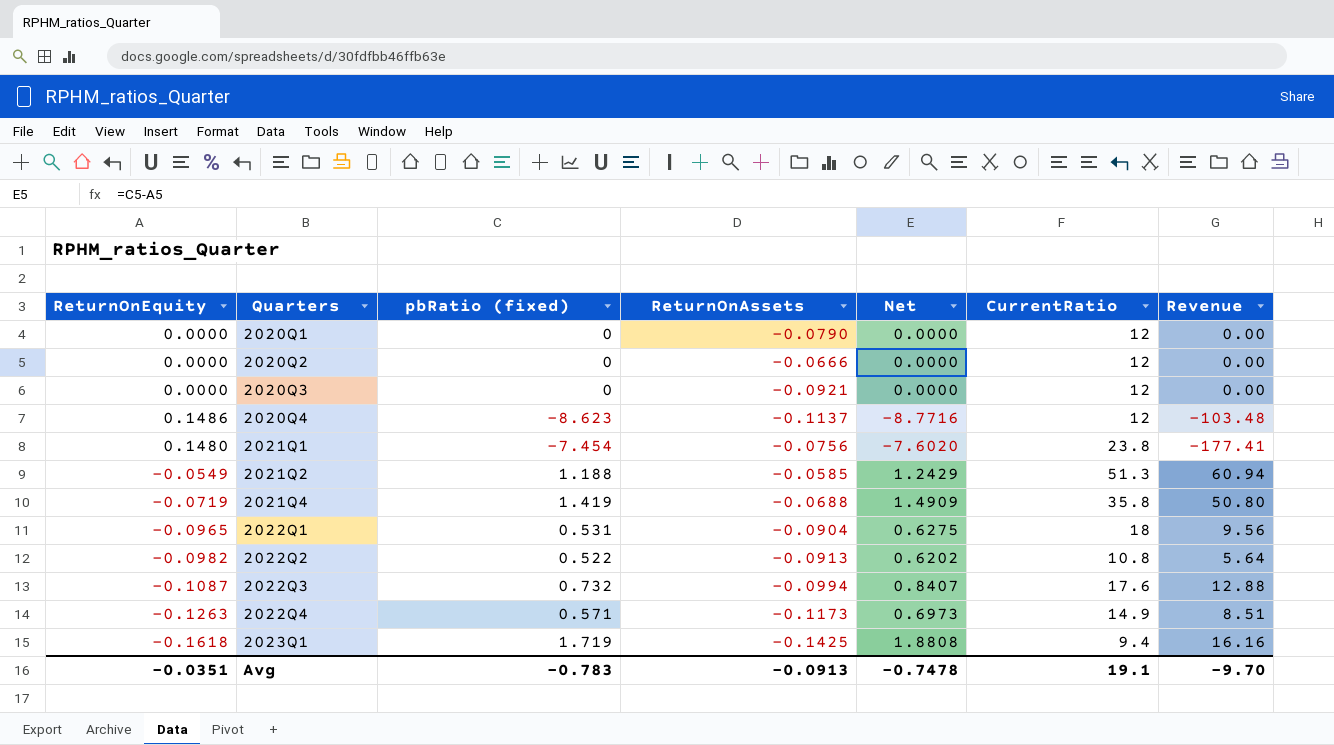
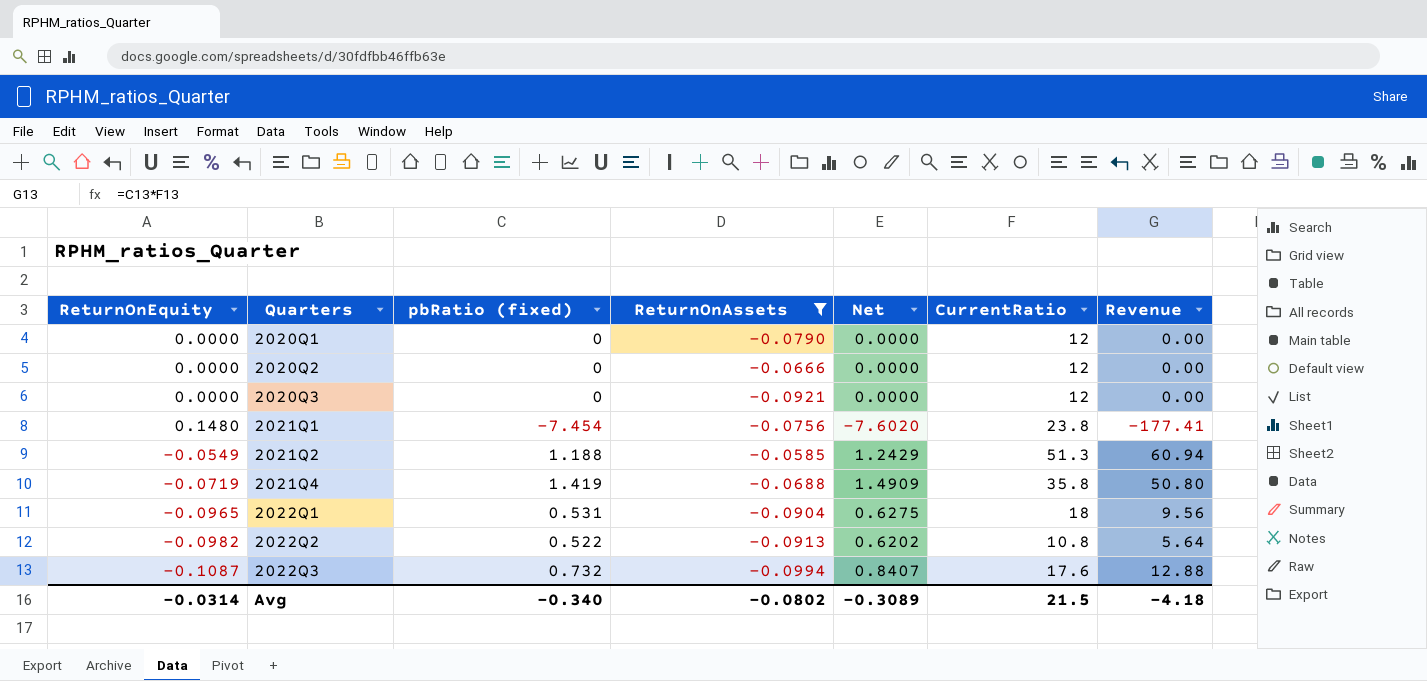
filter: none -> ReturnOnAssets >= -0.0994
Avg | ReturnOnEquity: -0.0351 -> -0.0314
Avg | pbRatio (fixed): -0.783 -> -0.340
Avg | ReturnOnAssets: -0.0913 -> -0.0802
Avg | Net: -0.7478 -> -0.3089
Avg | CurrentRatio: 19.1 -> 21.5
Avg | Revenue: -9.70 -> -4.18

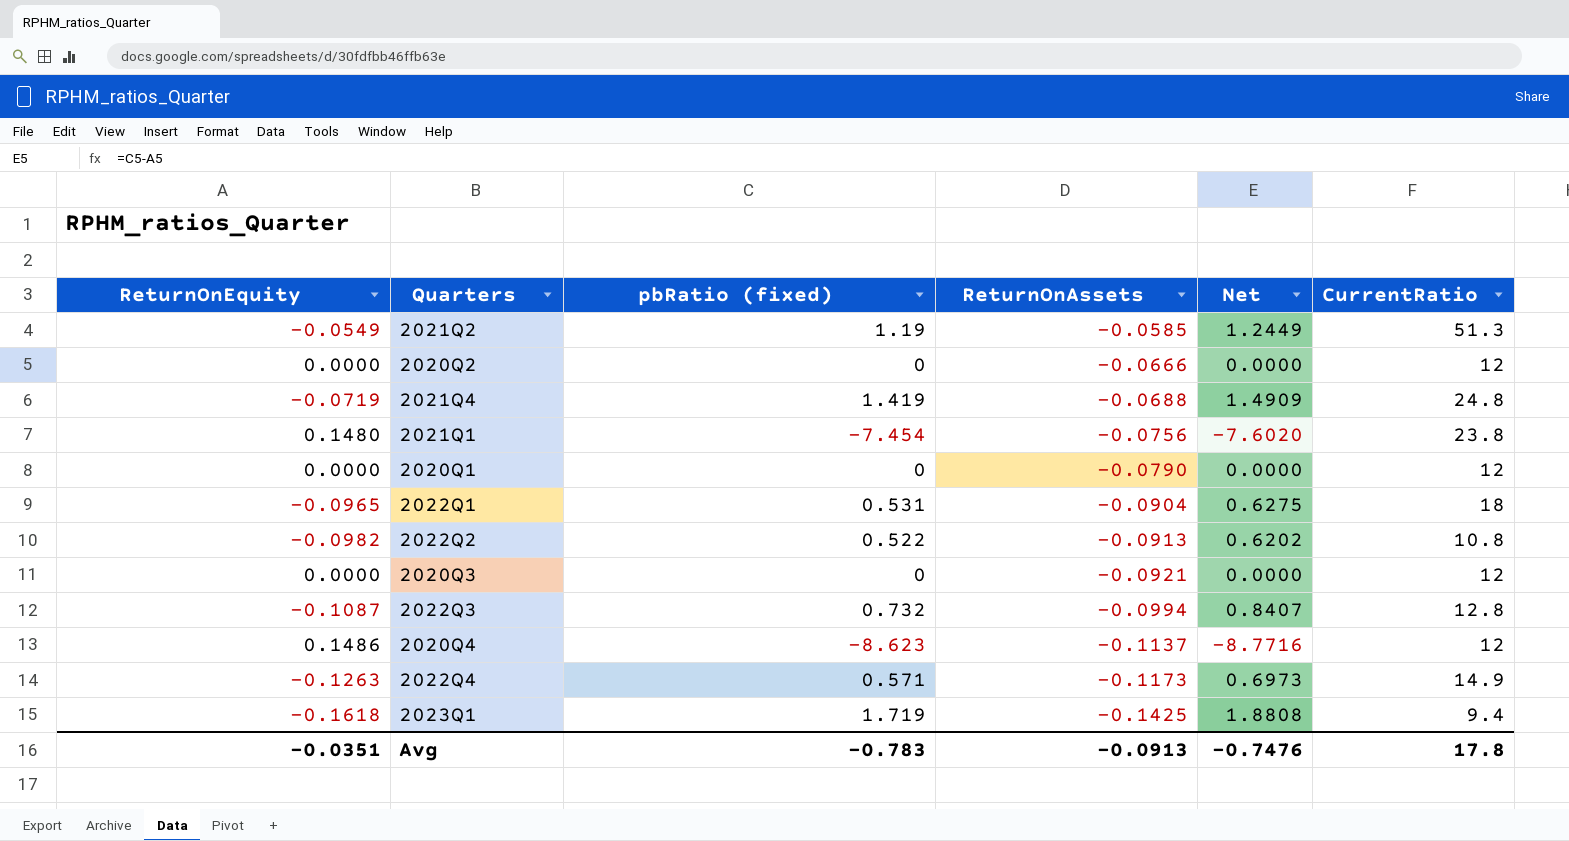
filter: ReturnOnAssets >= -0.0994 -> none
row order: Quarters ascending -> ReturnOnAssets descending
column Revenue | formula: [pbRatio (fixed)] * [CurrentRatio] -> none
2021Q2 | pbRatio (fixed): 1.188 -> 1.19
2021Q2 | Net: 1.2429 -> 1.2449
2021Q4 | CurrentRatio: 35.8 -> 24.8
2022Q3 | CurrentRatio: 17.6 -> 12.8
Avg | ReturnOnEquity: -0.0314 -> -0.0351
Avg | pbRatio (fixed): -0.340 -> -0.783
Avg | ReturnOnAssets: -0.0802 -> -0.0913
Avg | Net: -0.3089 -> -0.7476
Avg | CurrentRatio: 21.5 -> 17.8

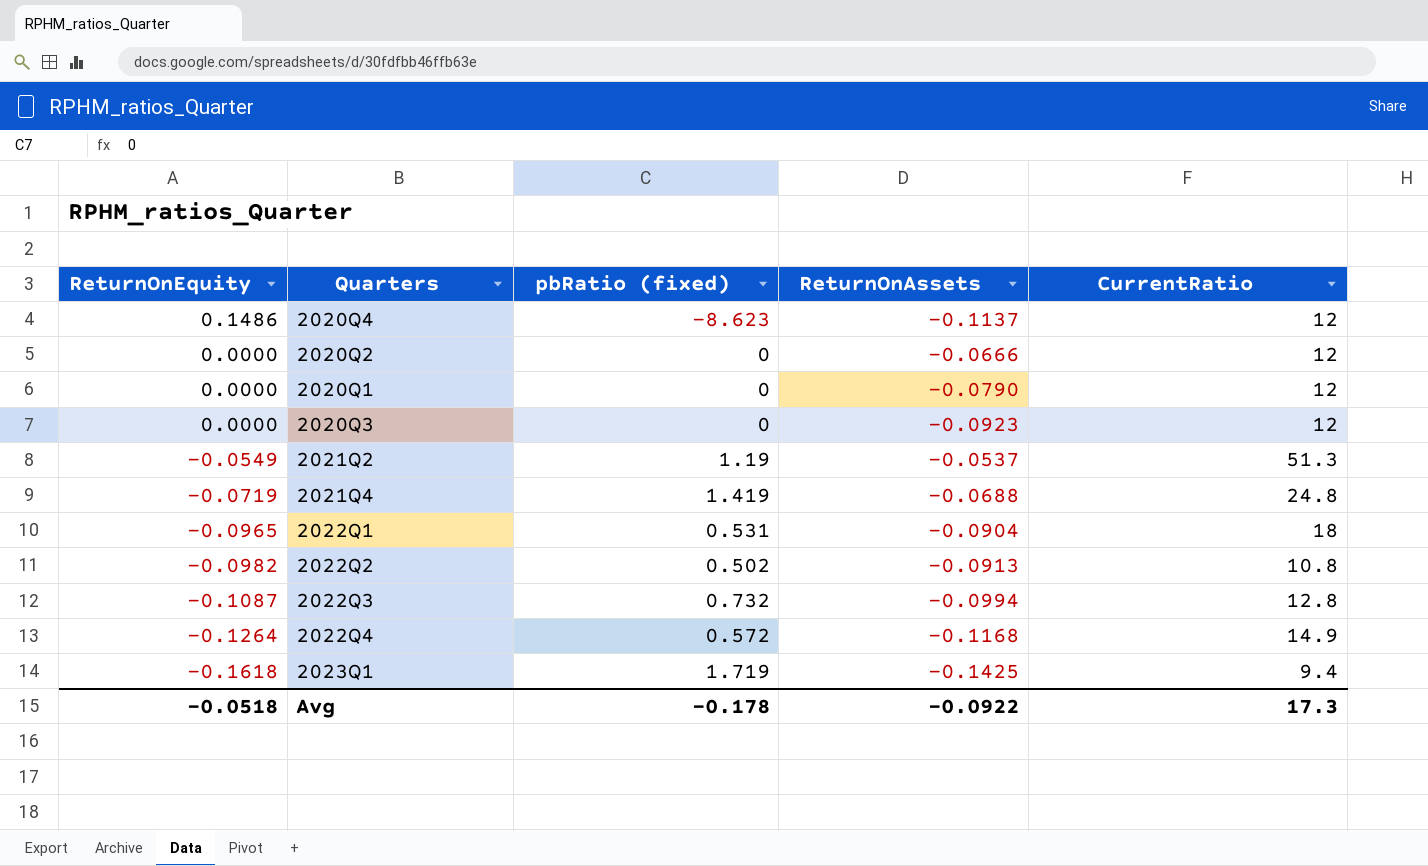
row order: ReturnOnAssets descending -> ReturnOnEquity descending
column Net | formula: [pbRatio (fixed)] - [ReturnOnEquity] -> none
row 2021Q1: 0.1480 | -7.454 | -0.0756 | -7.6020 | 23.8 -> none
2020Q3 | ReturnOnAssets: -0.0921 -> -0.0923
2021Q2 | ReturnOnAssets: -0.0585 -> -0.0537
2022Q2 | pbRatio (fixed): 0.522 -> 0.502
2022Q4 | ReturnOnEquity: -0.1263 -> -0.1264
2022Q4 | pbRatio (fixed): 0.571 -> 0.572
2022Q4 | ReturnOnAssets: -0.1173 -> -0.1168
Avg | ReturnOnEquity: -0.0351 -> -0.0518
Avg | pbRatio (fixed): -0.783 -> -0.178
Avg | ReturnOnAssets: -0.0913 -> -0.0922
Avg | CurrentRatio: 17.8 -> 17.3

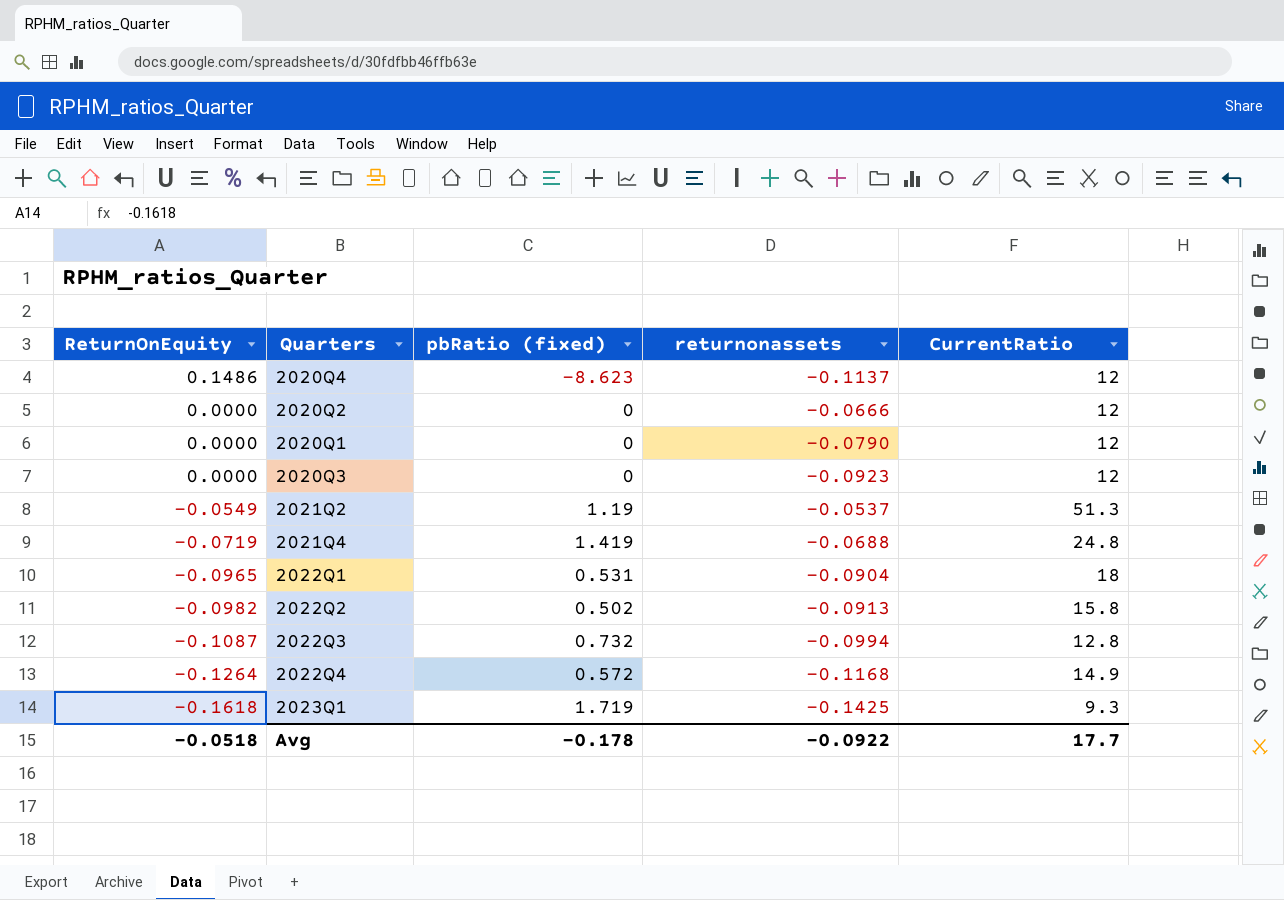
column name: ReturnOnAssets -> returnonassets
2022Q2 | CurrentRatio: 10.8 -> 15.8
2023Q1 | CurrentRatio: 9.4 -> 9.3
Avg | CurrentRatio: 17.3 -> 17.7

